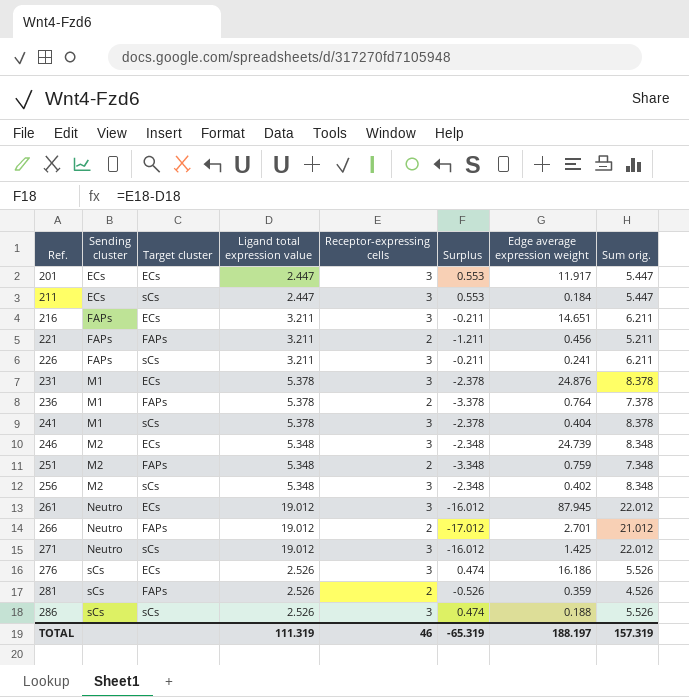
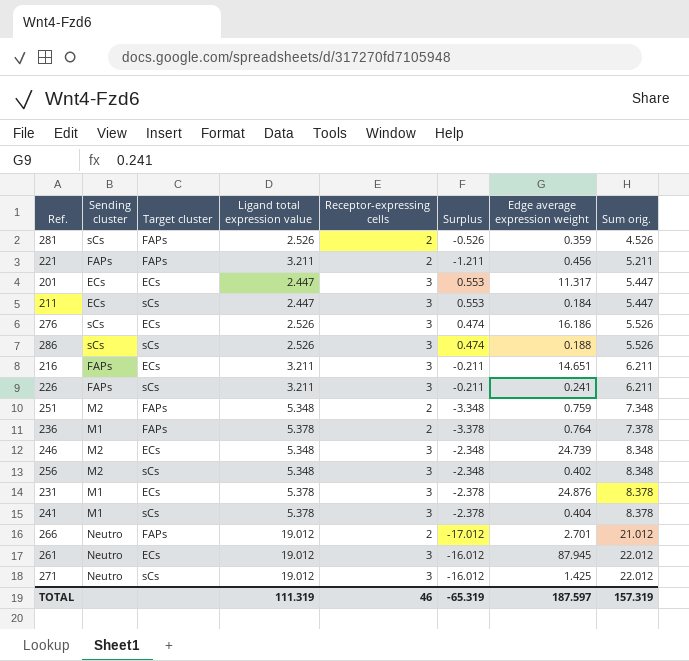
row order: Ref. ascending -> Sum orig. ascending
201 | Edge average expression weight: 11.917 -> 11.317
TOTAL | Edge average expression weight: 188.197 -> 187.597

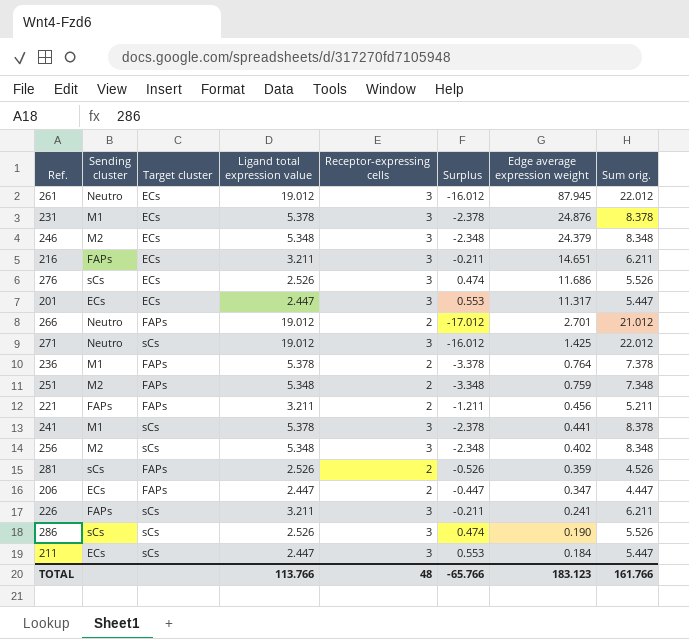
row order: Sum orig. ascending -> Edge average expression weight descending
246 | Edge average expression weight: 24.739 -> 24.379
276 | Edge average expression weight: 16.186 -> 11.686
241 | Edge average expression weight: 0.404 -> 0.441
row 206: none -> ECs | FAPs | 2.447 | 2 | -0.447 | 0.347 | 4.447
286 | Edge average expression weight: 0.188 -> 0.190
TOTAL | Ligand total expression value: 111.319 -> 113.766
TOTAL | Receptor-expressing cells: 46 -> 48
TOTAL | Surplus: -65.319 -> -65.766
TOTAL | Edge average expression weight: 187.597 -> 183.123
TOTAL | Sum orig.: 157.319 -> 161.766

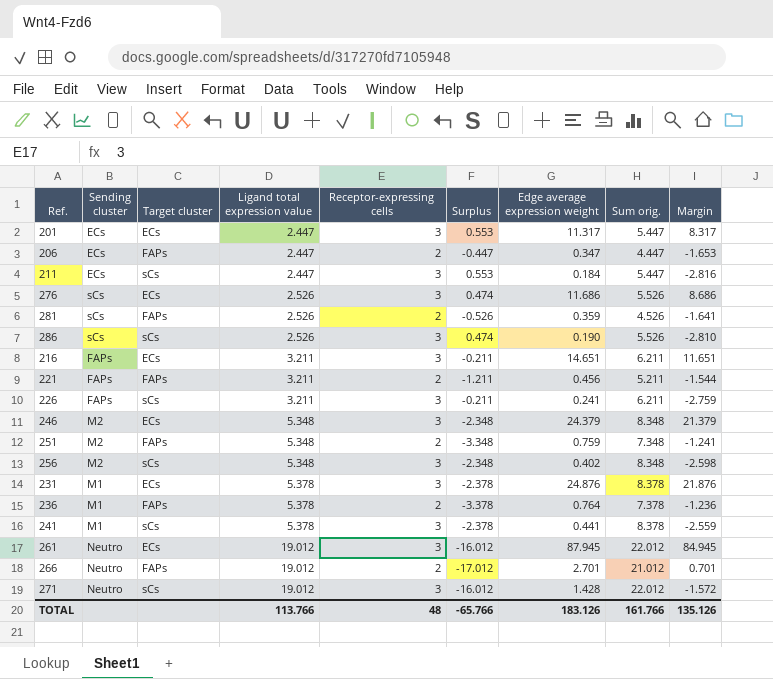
row order: Edge average expression weight descending -> Ligand total expression value ascending
column Margin | formula: none -> [Edge average expression weight] - [Receptor-expressing cells]
271 | Edge average expression weight: 1.425 -> 1.428
TOTAL | Edge average expression weight: 183.123 -> 183.126

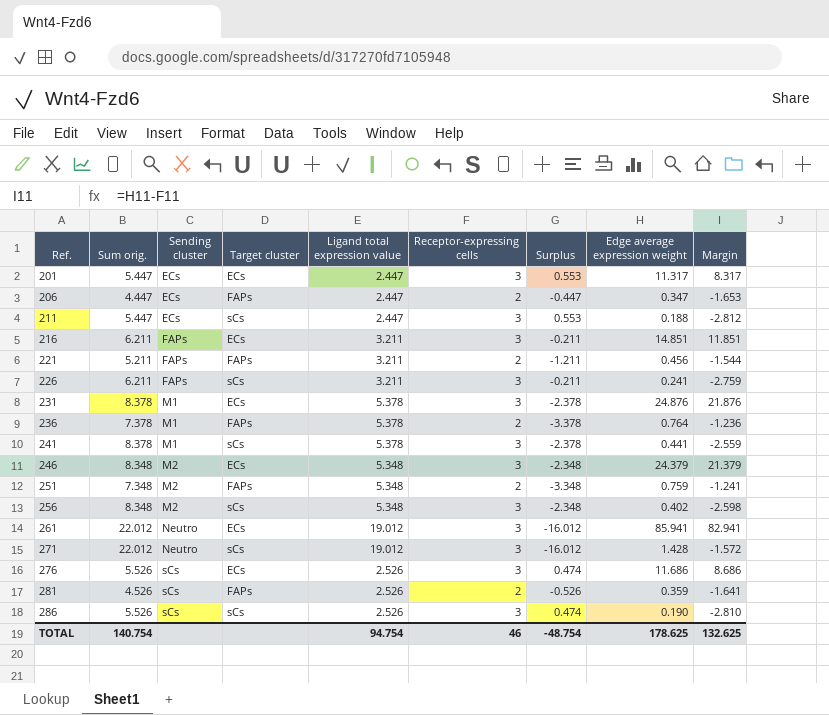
row order: Ligand total expression value ascending -> Ref. ascending
column Sum orig. | position: 8 -> 2
row 266: Neutro | FAPs | 19.012 | 2 | -17.012 | 2.701 | 21.012 | 0.701 -> none
211 | Edge average expression weight: 0.184 -> 0.188
211 | Margin: -2.816 -> -2.812
216 | Edge average expression weight: 14.651 -> 14.851
216 | Margin: 11.651 -> 11.851
261 | Edge average expression weight: 87.945 -> 85.941
261 | Margin: 84.945 -> 82.941
TOTAL | Sum orig.: 161.766 -> 140.754
TOTAL | Ligand total expression value: 113.766 -> 94.754
TOTAL | Receptor-expressing cells: 48 -> 46
TOTAL | Surplus: -65.766 -> -48.754
TOTAL | Edge average expression weight: 183.126 -> 178.625
TOTAL | Margin: 135.126 -> 132.625

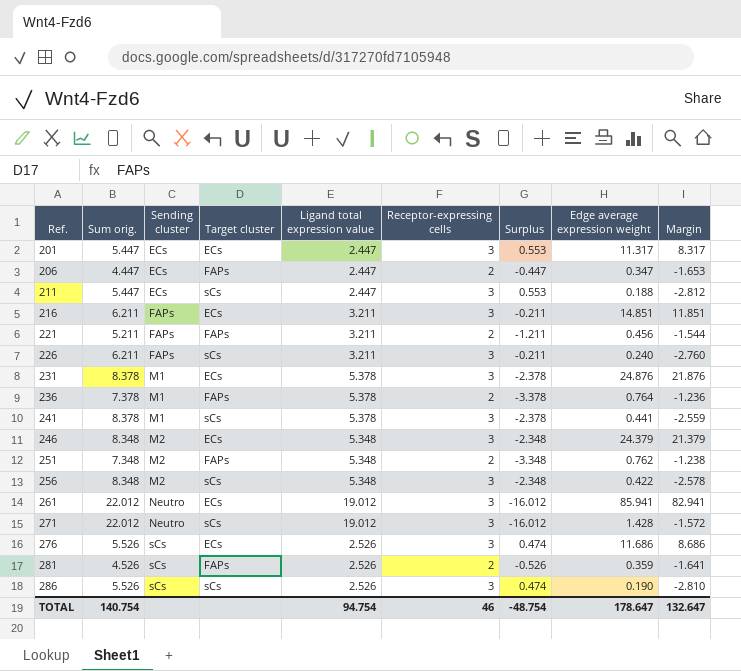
226 | Edge average expression weight: 0.241 -> 0.240
226 | Margin: -2.759 -> -2.760
251 | Edge average expression weight: 0.759 -> 0.762
251 | Margin: -1.241 -> -1.238
256 | Edge average expression weight: 0.402 -> 0.422
256 | Margin: -2.598 -> -2.578
TOTAL | Edge average expression weight: 178.625 -> 178.647
TOTAL | Margin: 132.625 -> 132.647

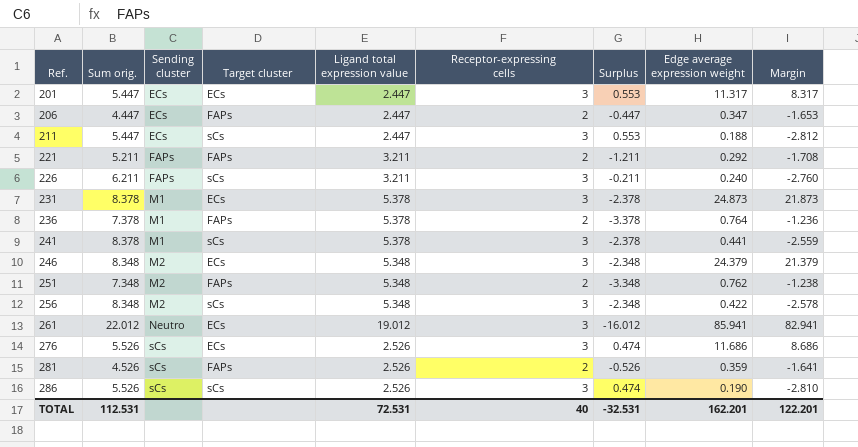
row 216: 6.211 | FAPs | ECs | 3.211 | 3 | -0.211 | 14.851 | 11.851 -> none
row 271: 22.012 | Neutro | sCs | 19.012 | 3 | -16.012 | 1.428 | -1.572 -> none
221 | Edge average expression weight: 0.456 -> 0.292
221 | Margin: -1.544 -> -1.708
231 | Edge average expression weight: 24.876 -> 24.873
231 | Margin: 21.876 -> 21.873
TOTAL | Sum orig.: 140.754 -> 112.531
TOTAL | Ligand total expression value: 94.754 -> 72.531
TOTAL | Receptor-expressing cells: 46 -> 40
TOTAL | Surplus: -48.754 -> -32.531
TOTAL | Edge average expression weight: 178.647 -> 162.201
TOTAL | Margin: 132.647 -> 122.201

